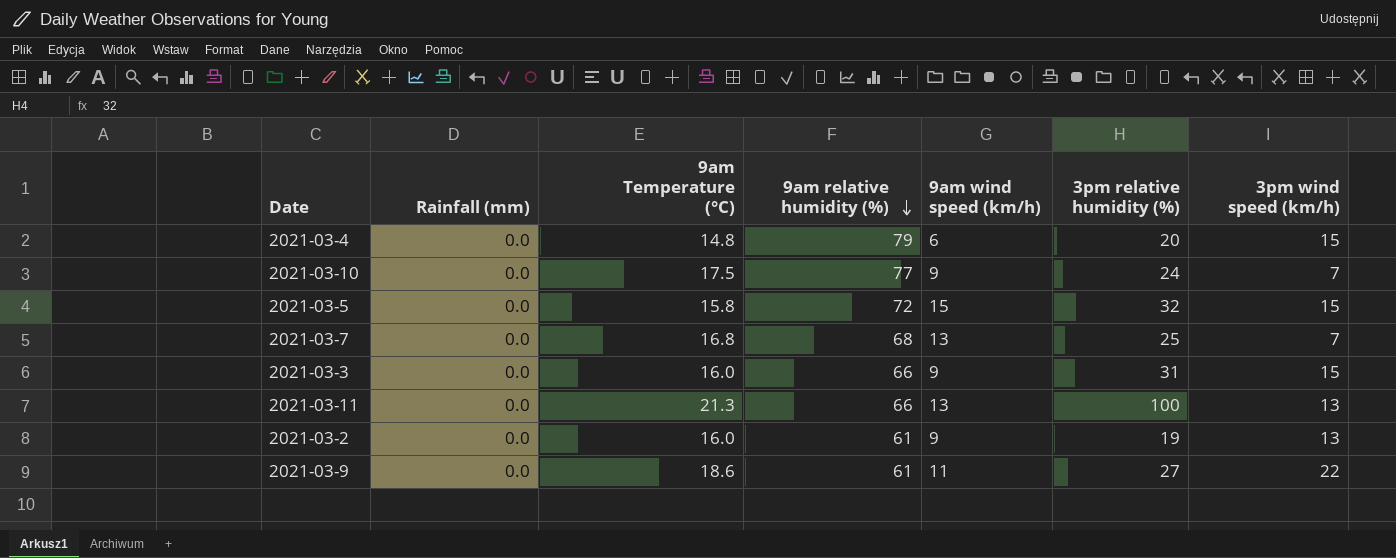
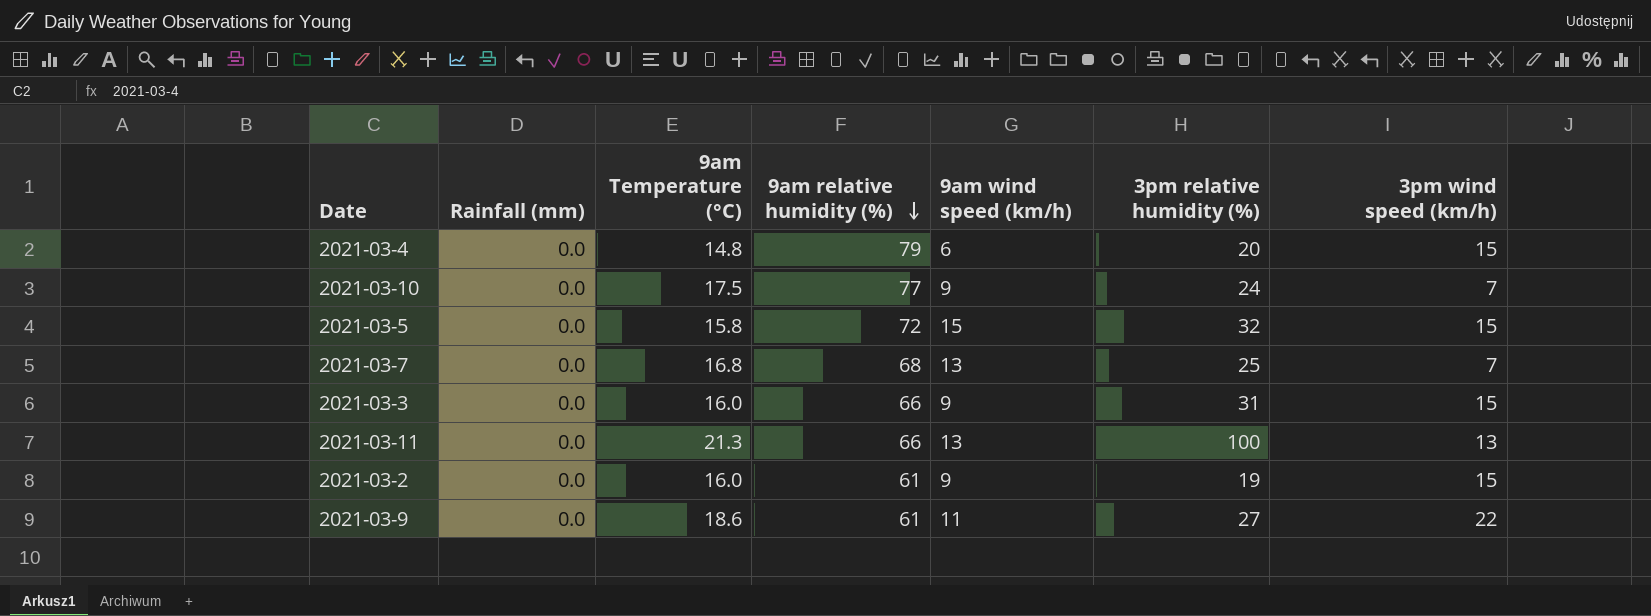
2021-03-2 | 3pm wind speed (km/h): 13 -> 15

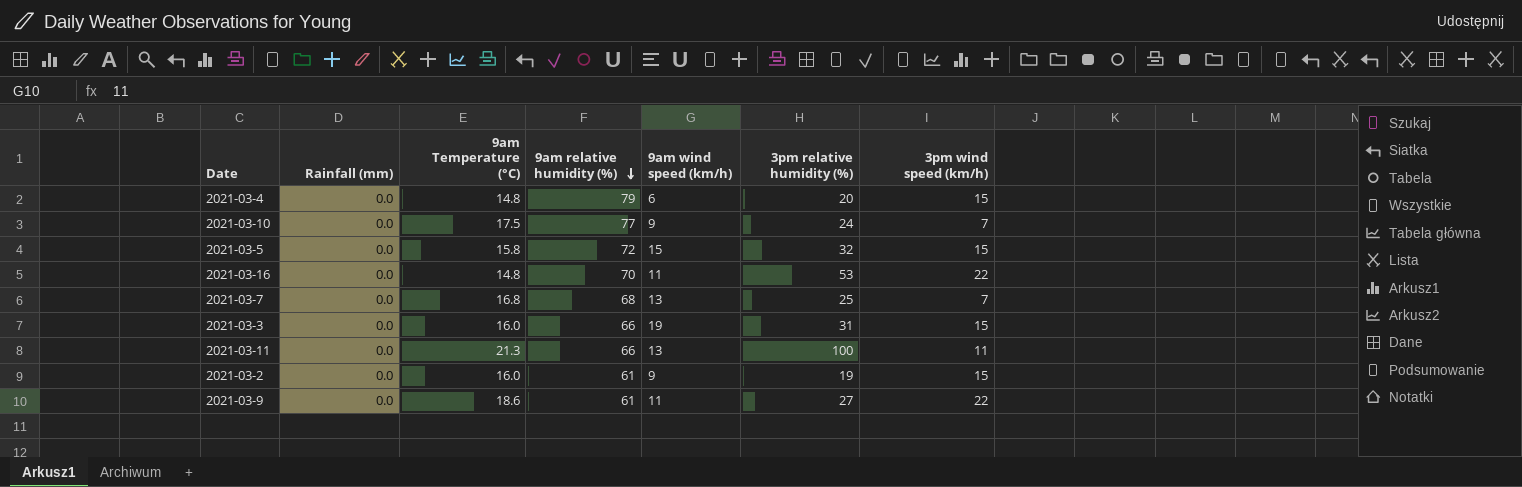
row 2021-03-16: none -> 0.0 | 14.8 | 70 | 11 | 53 | 22
2021-03-3 | 9am wind speed (km/h): 9 -> 19
2021-03-11 | 3pm wind speed (km/h): 13 -> 11

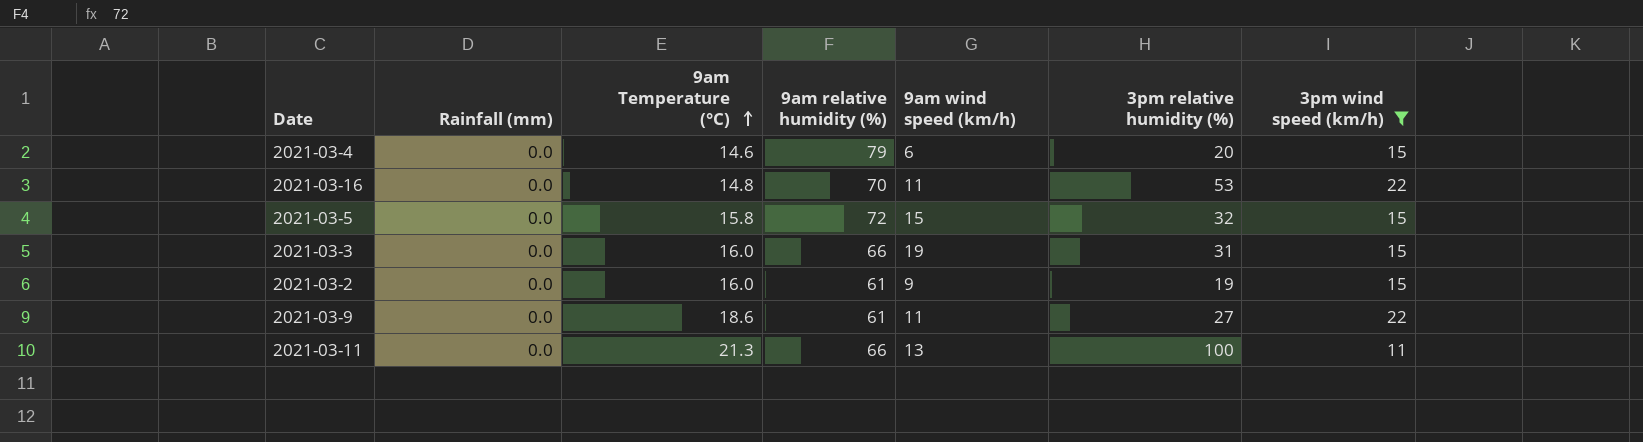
filter: none -> 3pm wind speed (km/h) != 7
row order: 9am relative humidity (%) descending -> 9am Temperature (°C) ascending
2021-03-4 | 9am Temperature (°C): 14.8 -> 14.6

